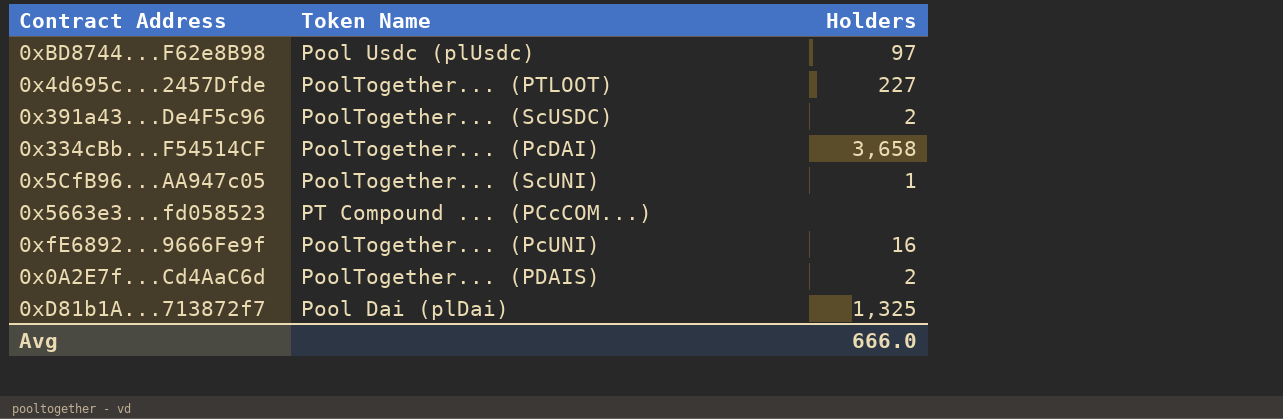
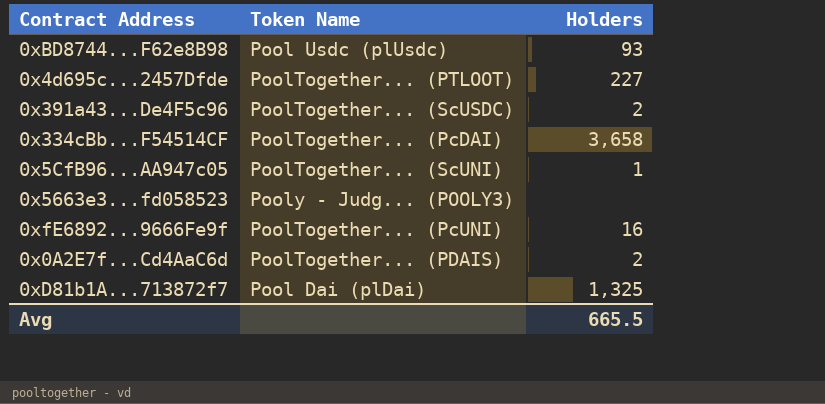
0xBD8744...F62e8B98 | Holders: 97 -> 93
0x5663e3...fd058523 | Token Name: PT Compound ... (PCcCOM...) -> Pooly - Judg... (POOLY3)
Avg | Holders: 666.0 -> 665.5

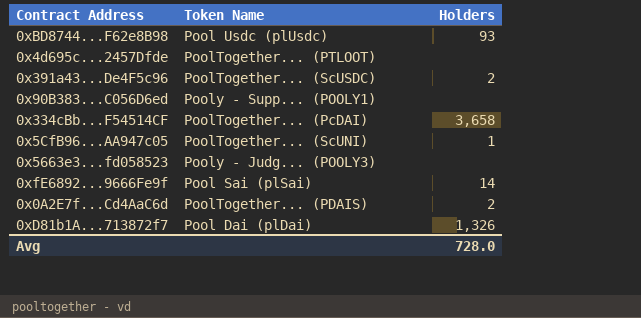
0x4d695c...2457Dfde | Holders: 227 -> none
row 0x90B383...C056D6ed: none -> Pooly - Supp... (POOLY1) | none
0xfE6892...9666Fe9f | Token Name: PoolTogether... (PcUNI) -> Pool Sai (plSai)
0xfE6892...9666Fe9f | Holders: 16 -> 14
0xD81b1A...713872f7 | Holders: 1,325 -> 1,326
Avg | Holders: 665.5 -> 728.0

